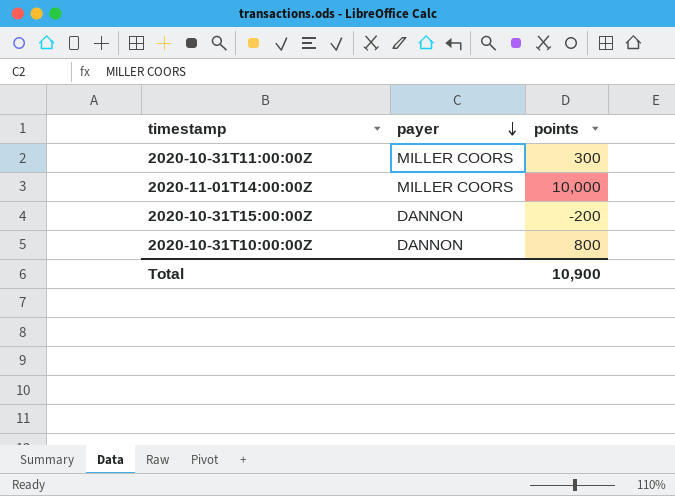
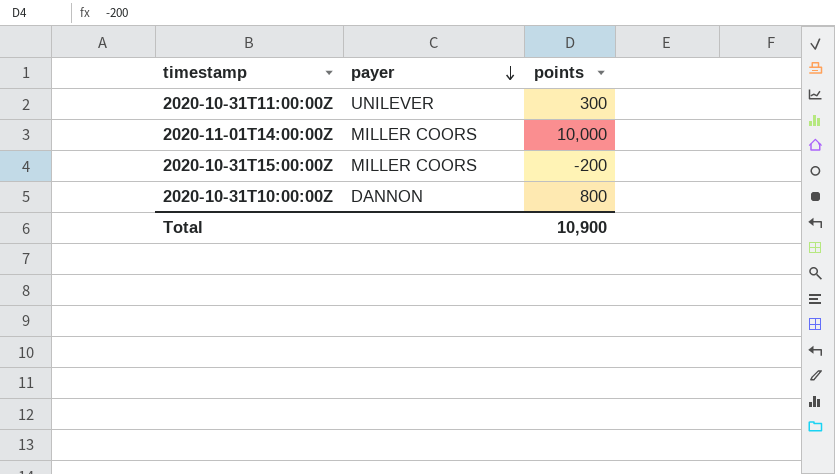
2020-10-31T11:00:00Z | payer: MILLER COORS -> UNILEVER
2020-10-31T15:00:00Z | payer: DANNON -> MILLER COORS

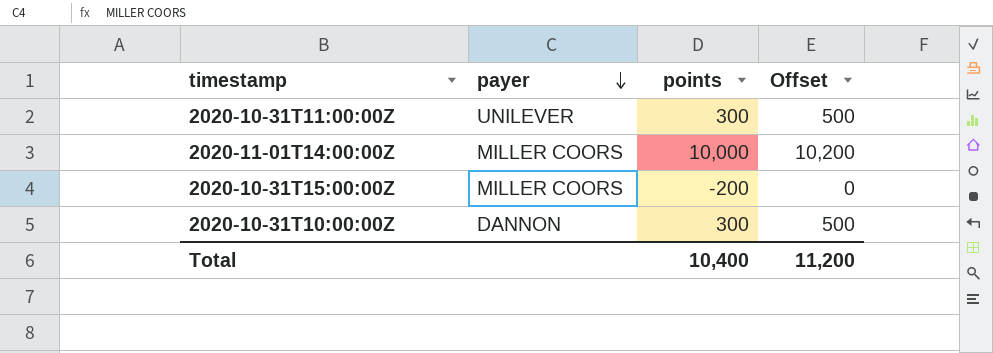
column Offset | formula: none -> [points] + 200
2020-10-31T10:00:00Z | points: 800 -> 300
Total | points: 10,900 -> 10,400

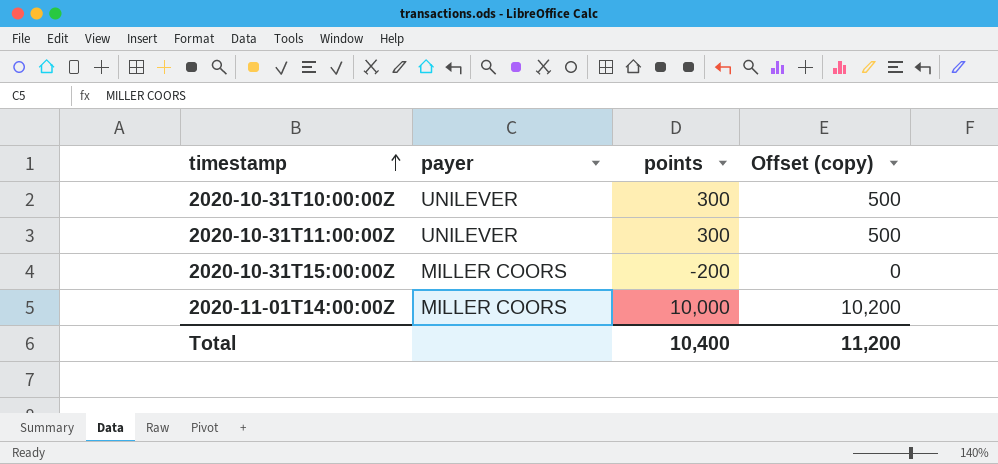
row order: payer descending -> timestamp ascending
column name: Offset -> Offset (copy)
2020-10-31T10:00:00Z | payer: DANNON -> UNILEVER

